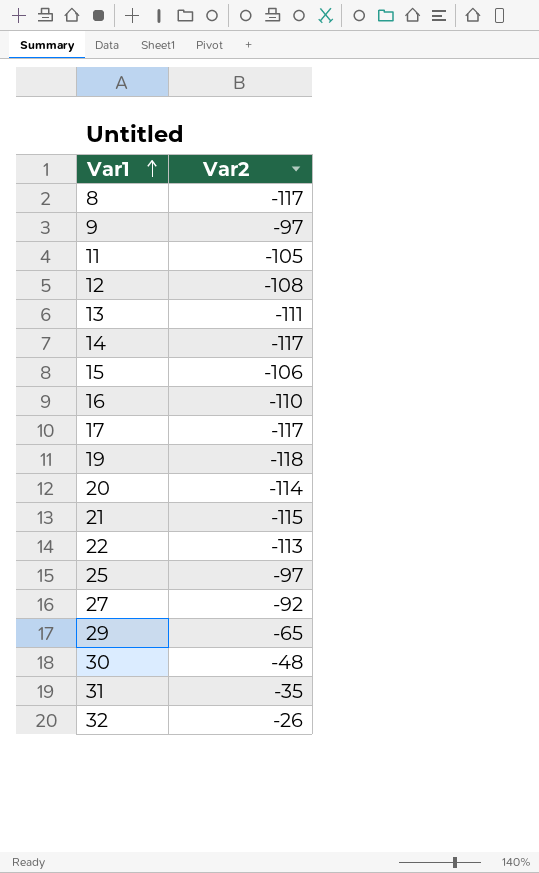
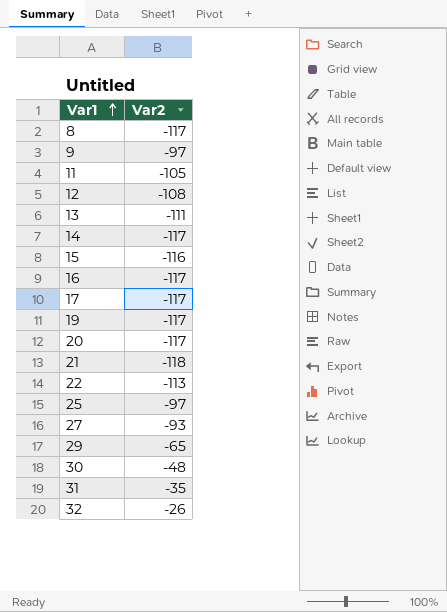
15 | Var2: -106 -> -116
16 | Var2: -110 -> -117
19 | Var2: -118 -> -117
20 | Var2: -114 -> -117
21 | Var2: -115 -> -118
27 | Var2: -92 -> -93

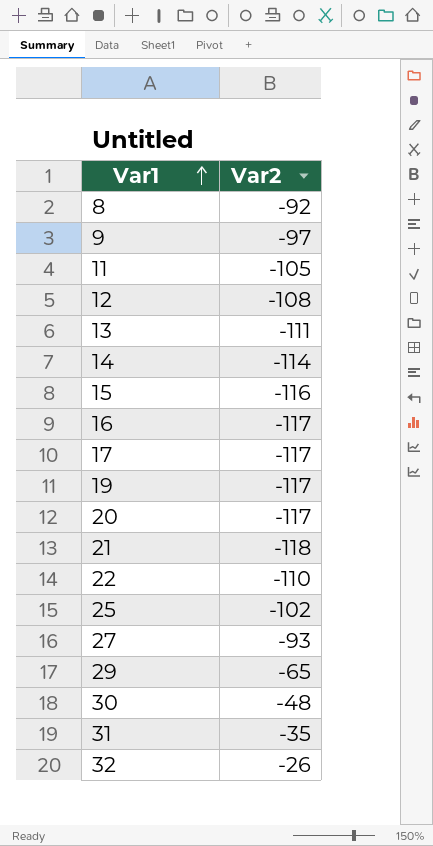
8 | Var2: -117 -> -92
14 | Var2: -117 -> -114
22 | Var2: -113 -> -110
25 | Var2: -97 -> -102

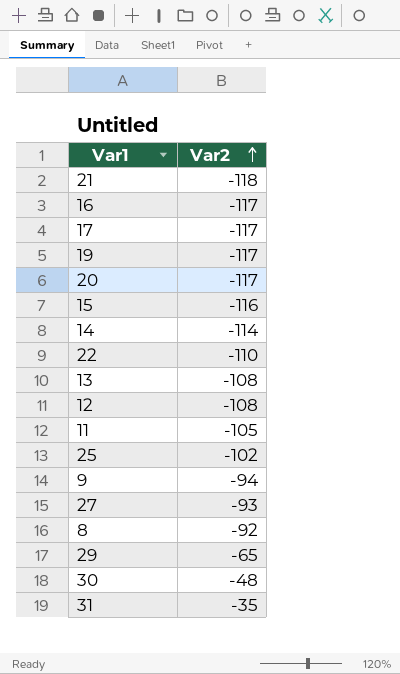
row order: Var1 ascending -> Var2 ascending
row 32: -26 -> none
13 | Var2: -111 -> -108
9 | Var2: -97 -> -94

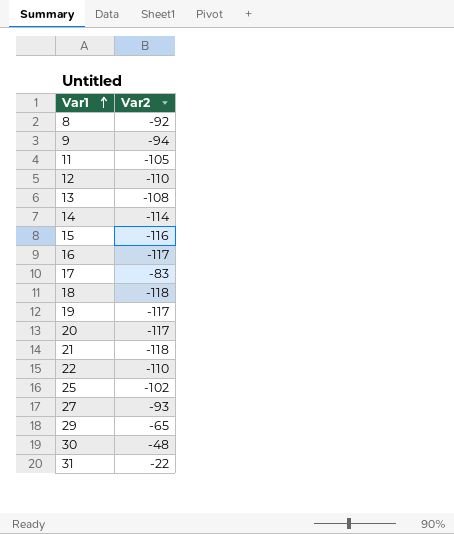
row order: Var2 ascending -> Var1 ascending
12 | Var2: -108 -> -110
17 | Var2: -117 -> -83
row 18: none -> -118
31 | Var2: -35 -> -22

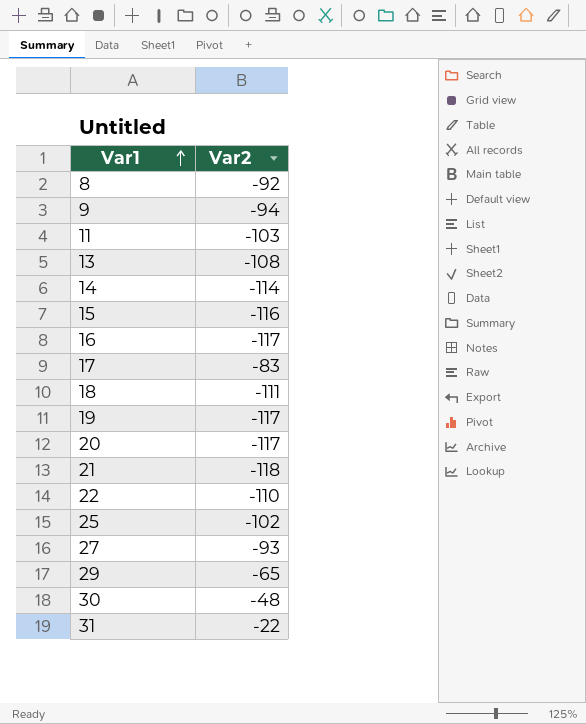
row 12: -110 -> none
11 | Var2: -105 -> -103
18 | Var2: -118 -> -111

